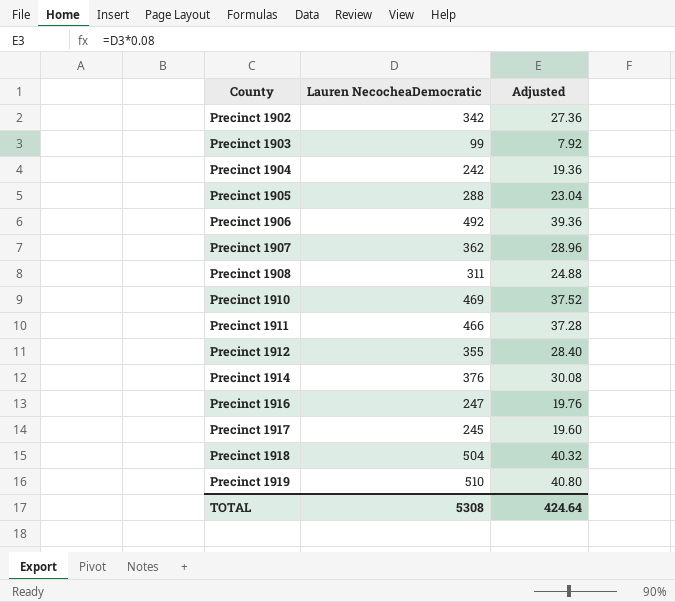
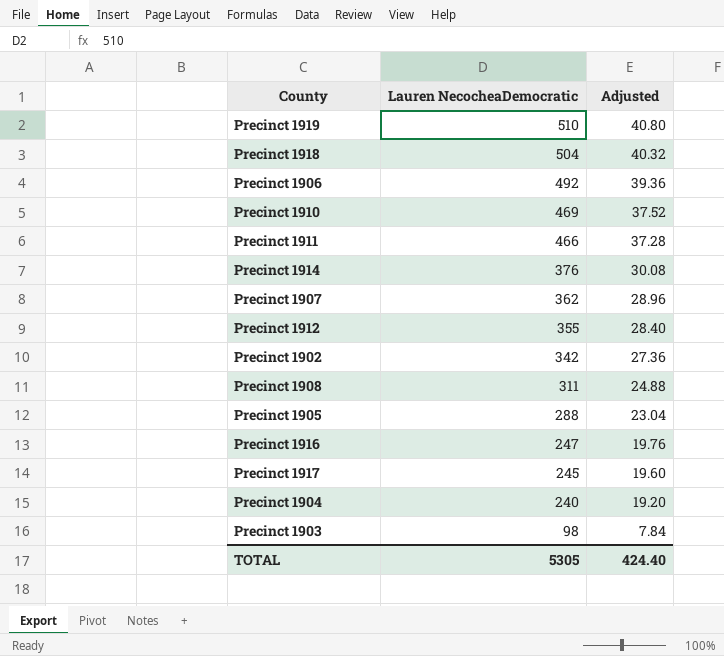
row order: County ascending -> Lauren NecocheaDemocratic descending
Precinct 1904 | Lauren NecocheaDemocratic: 242 -> 240
Precinct 1904 | Adjusted: 19.36 -> 19.20
Precinct 1903 | Lauren NecocheaDemocratic: 99 -> 98
Precinct 1903 | Adjusted: 7.92 -> 7.84
TOTAL | Lauren NecocheaDemocratic: 5308 -> 5305
TOTAL | Adjusted: 424.64 -> 424.40

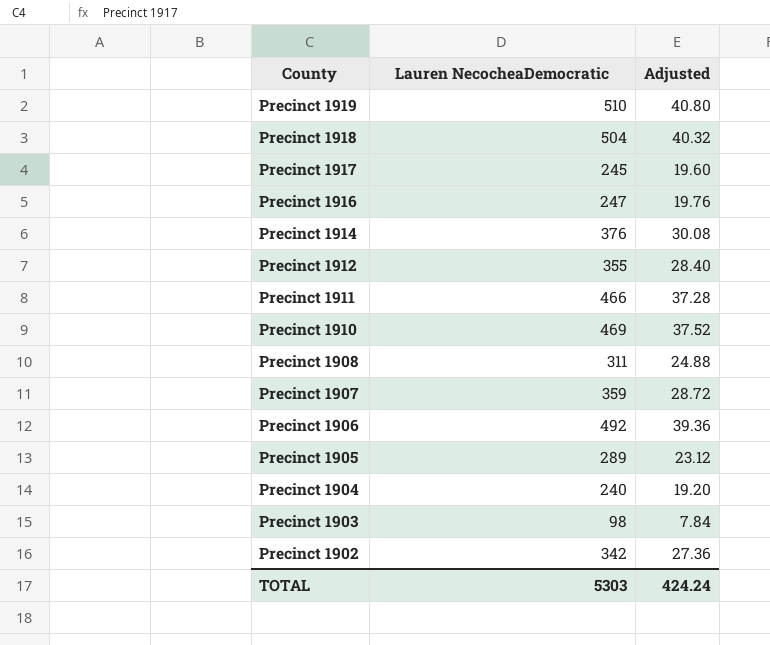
row order: Lauren NecocheaDemocratic descending -> County descending
Precinct 1907 | Lauren NecocheaDemocratic: 362 -> 359
Precinct 1907 | Adjusted: 28.96 -> 28.72
Precinct 1905 | Lauren NecocheaDemocratic: 288 -> 289
Precinct 1905 | Adjusted: 23.04 -> 23.12
TOTAL | Lauren NecocheaDemocratic: 5305 -> 5303
TOTAL | Adjusted: 424.40 -> 424.24

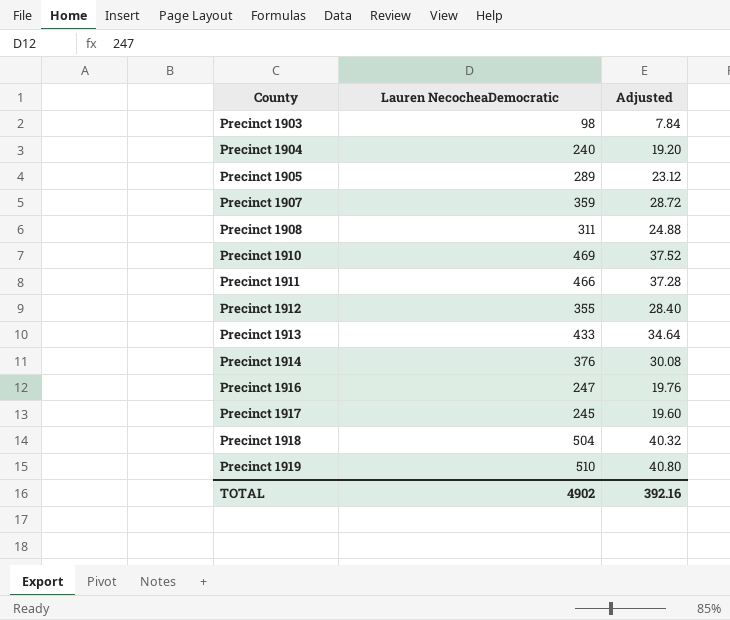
row order: County descending -> County ascending
row Precinct 1906: 492 | 39.36 -> none
row Precinct 1902: 342 | 27.36 -> none
row Precinct 1913: none -> 433 | 34.64
TOTAL | Lauren NecocheaDemocratic: 5303 -> 4902
TOTAL | Adjusted: 424.24 -> 392.16

